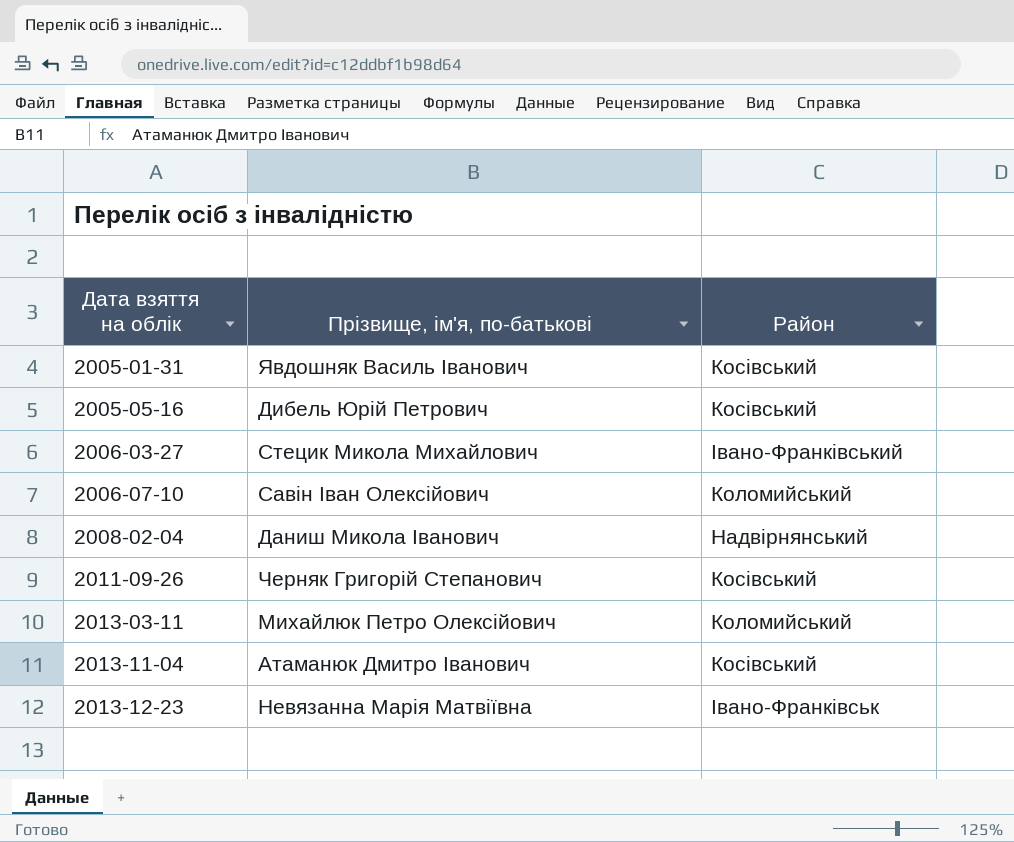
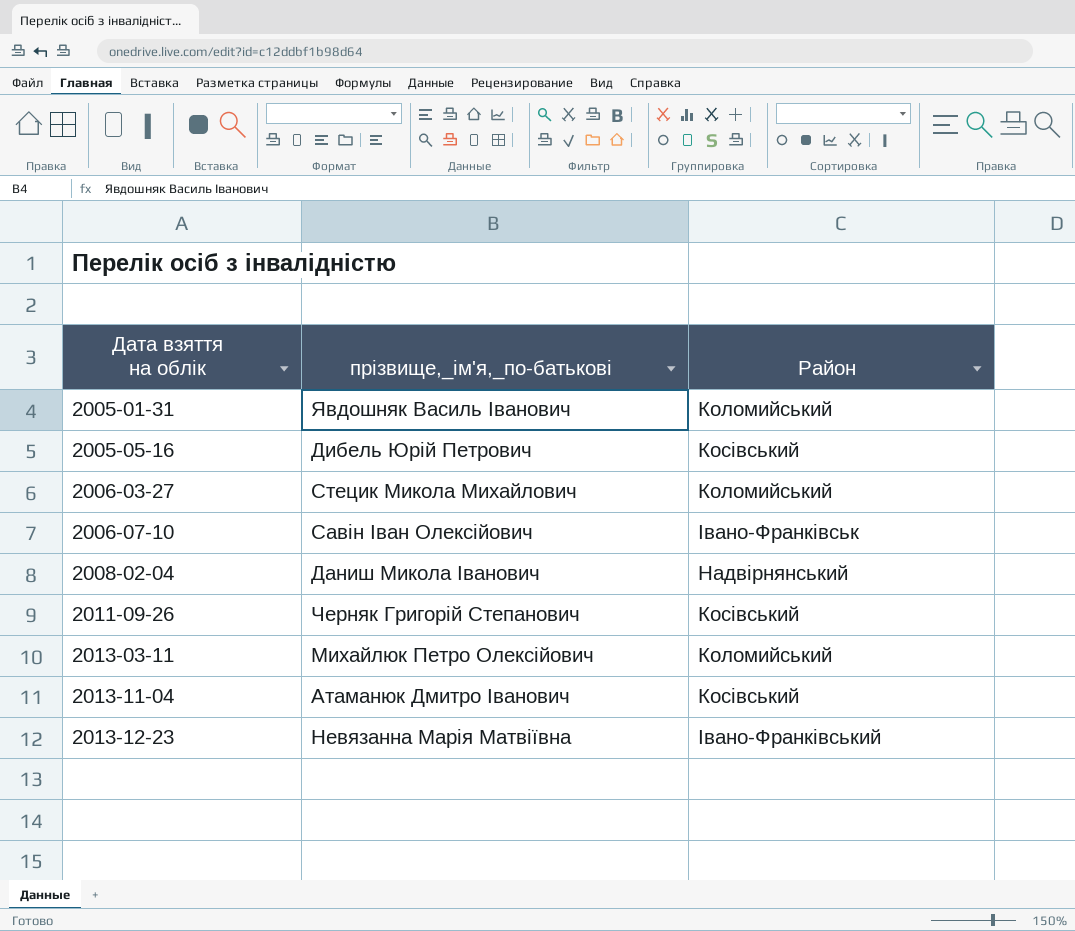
column name: Прізвище, ім'я, по-батькові -> прізвище,_ім'я,_по-батькові
2005-01-31 | Район: Косівський -> Коломийський
2006-03-27 | Район: Івано-Франківський -> Коломийський
2006-07-10 | Район: Коломийський -> Івано-Франківськ
2013-12-23 | Район: Івано-Франківськ -> Івано-Франківський

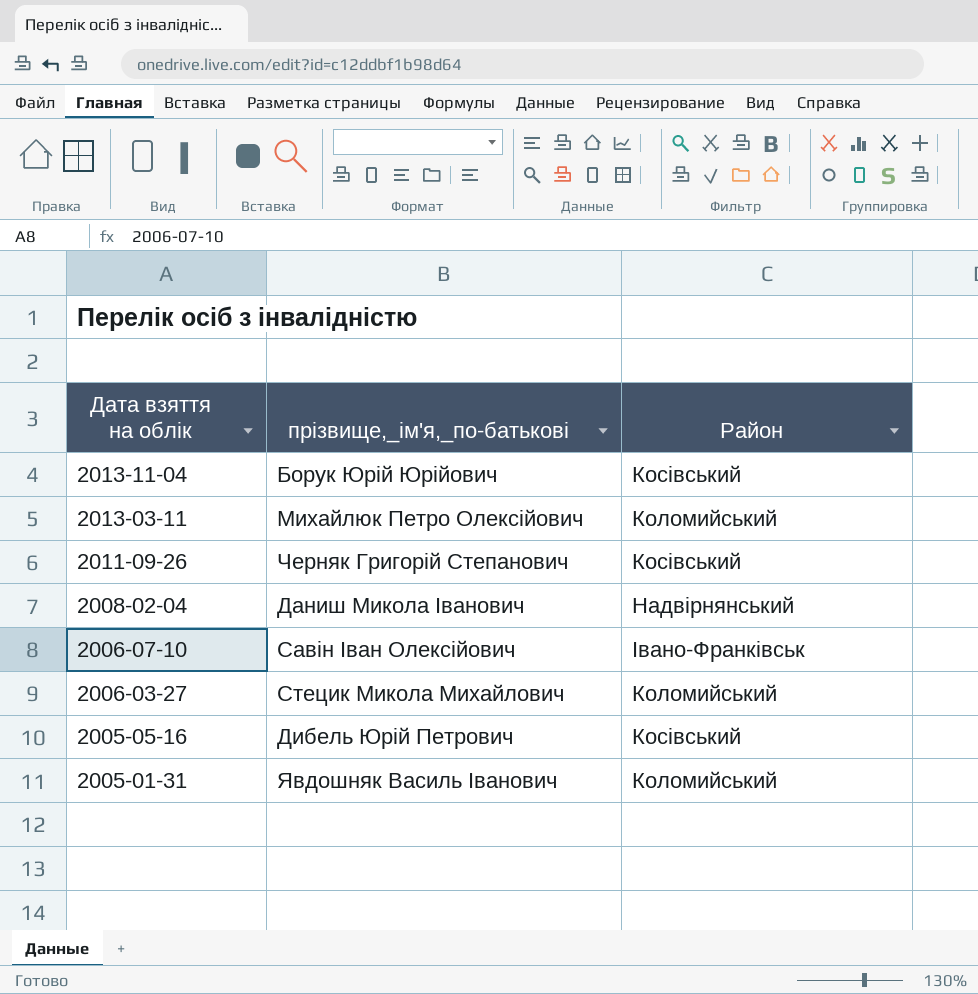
row order: Дата взяття на облік ascending -> Дата взяття на облік descending
row 2013-12-23: Невязанна Марія Матвіївна | Івано-Франківський -> none
2013-11-04 | прізвище,_ім'я,_по-батькові: Атаманюк Дмитро Іванович -> Борук Юрій Юрійович

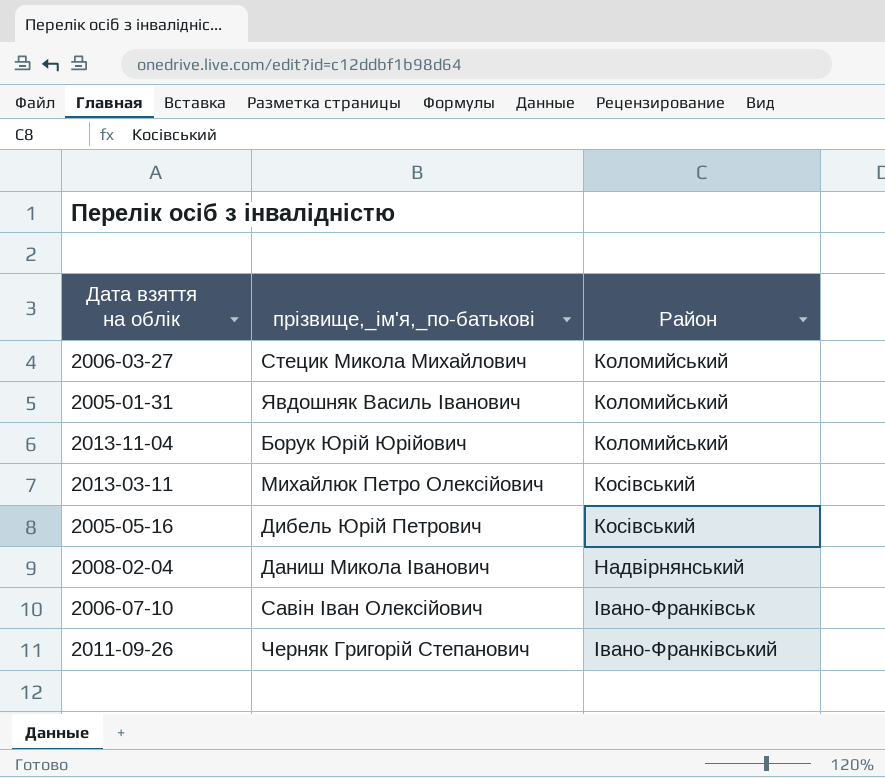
row order: Дата взяття на облік descending -> Район ascending
2013-11-04 | Район: Косівський -> Коломийський
2013-03-11 | Район: Коломийський -> Косівський
2011-09-26 | Район: Косівський -> Івано-Франківський

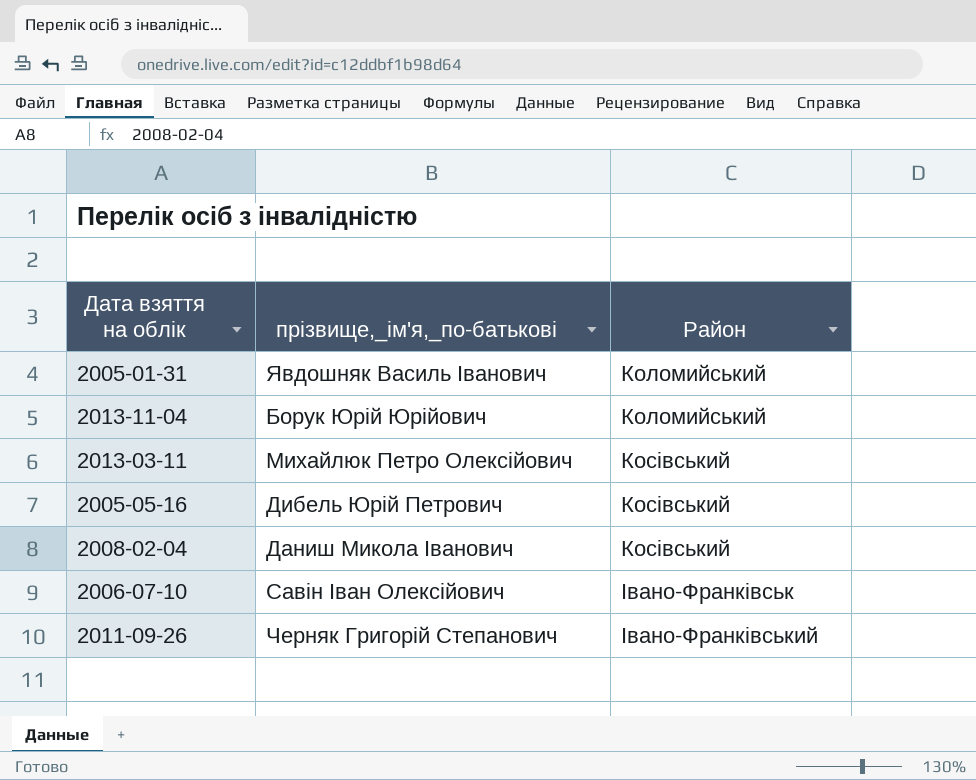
row 2006-03-27: Стецик Микола Михайлович | Коломийський -> none
2008-02-04 | Район: Надвірнянський -> Косівський

